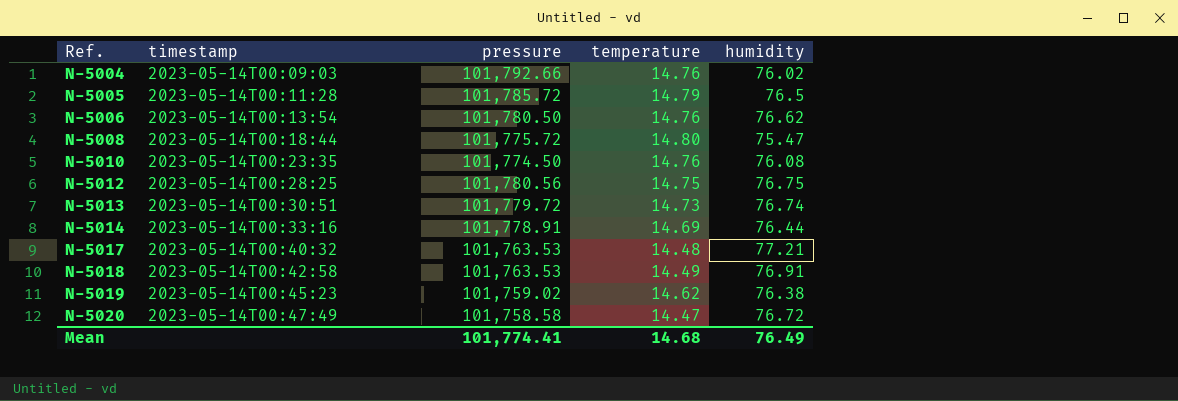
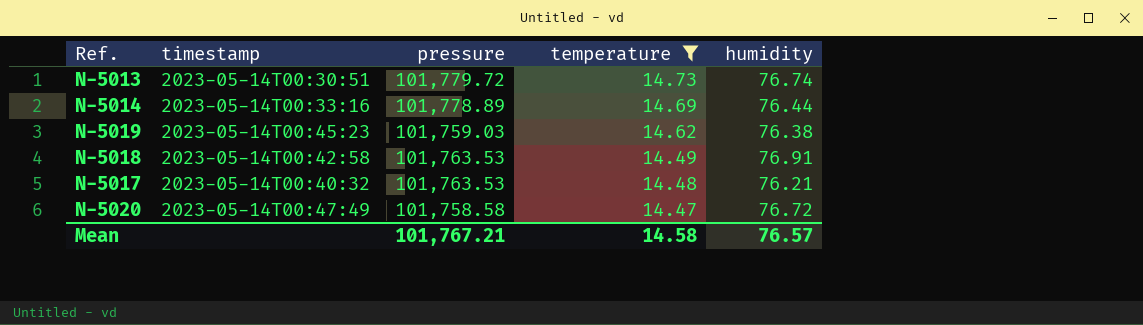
filter: none -> temperature <= 14.73
row order: Ref. ascending -> temperature descending
N-5014 | pressure: 101,778.91 -> 101,778.89
N-5019 | pressure: 101,759.02 -> 101,759.03
N-5017 | humidity: 77.21 -> 76.21
Mean | pressure: 101,774.41 -> 101,767.21
Mean | temperature: 14.68 -> 14.58
Mean | humidity: 76.49 -> 76.57

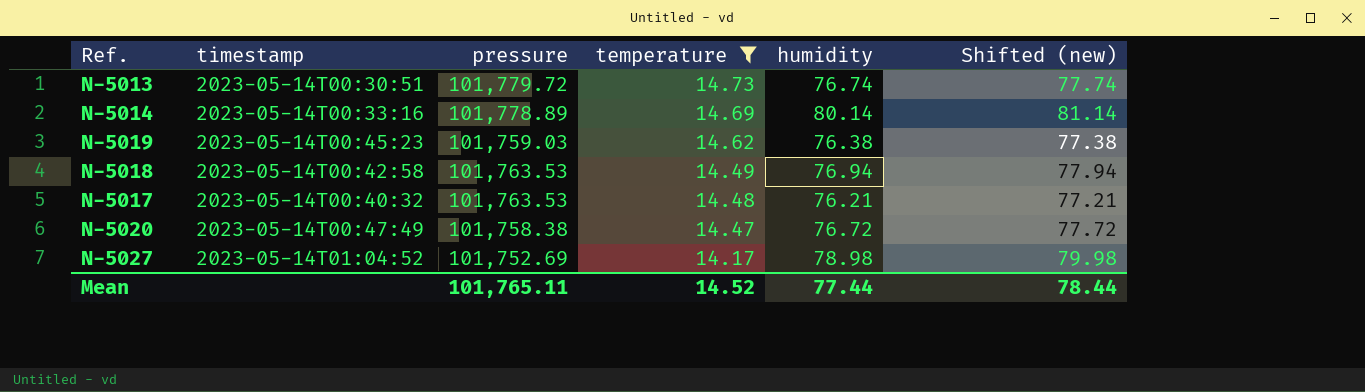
column Shifted (new) | formula: none -> [humidity] + 1
N-5014 | humidity: 76.44 -> 80.14
N-5018 | humidity: 76.91 -> 76.94
N-5020 | pressure: 101,758.58 -> 101,758.38
row N-5027: none -> 2023-05-14T01:04:52 | 101,752.69 | 14.17 | 78.98 | 79.98
Mean | pressure: 101,767.21 -> 101,765.11
Mean | temperature: 14.58 -> 14.52
Mean | humidity: 76.57 -> 77.44

